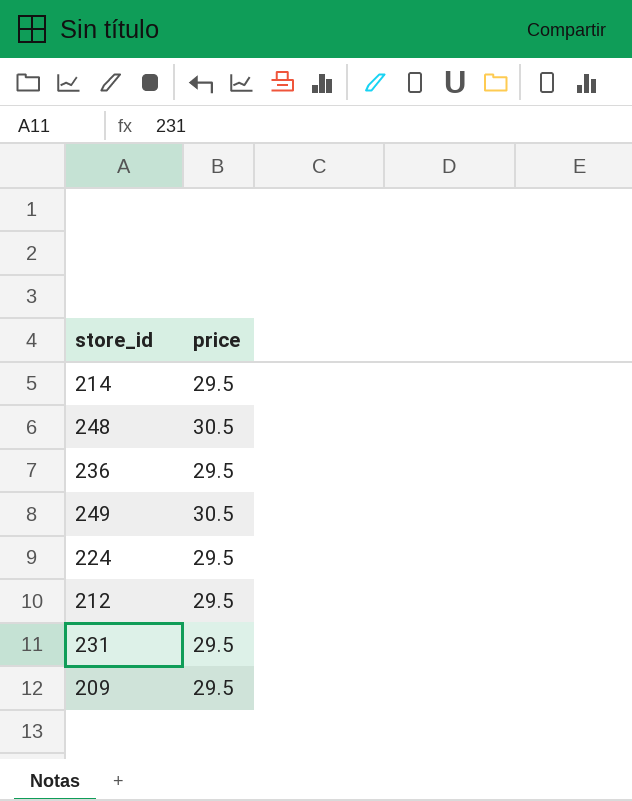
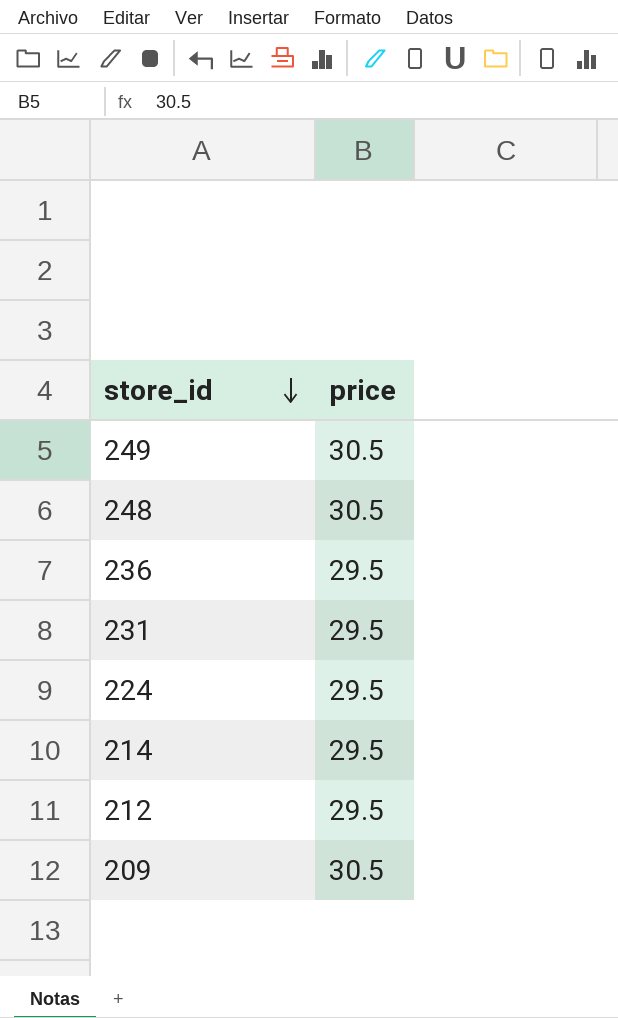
row order: none -> store_id descending
209 | price: 29.5 -> 30.5

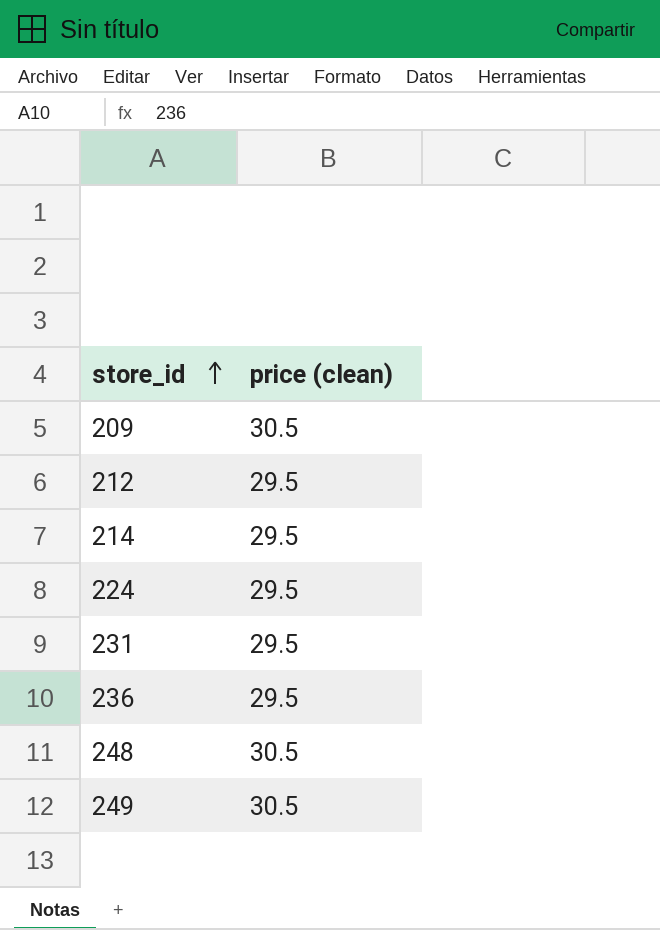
row order: store_id descending -> store_id ascending
column name: price -> price (clean)

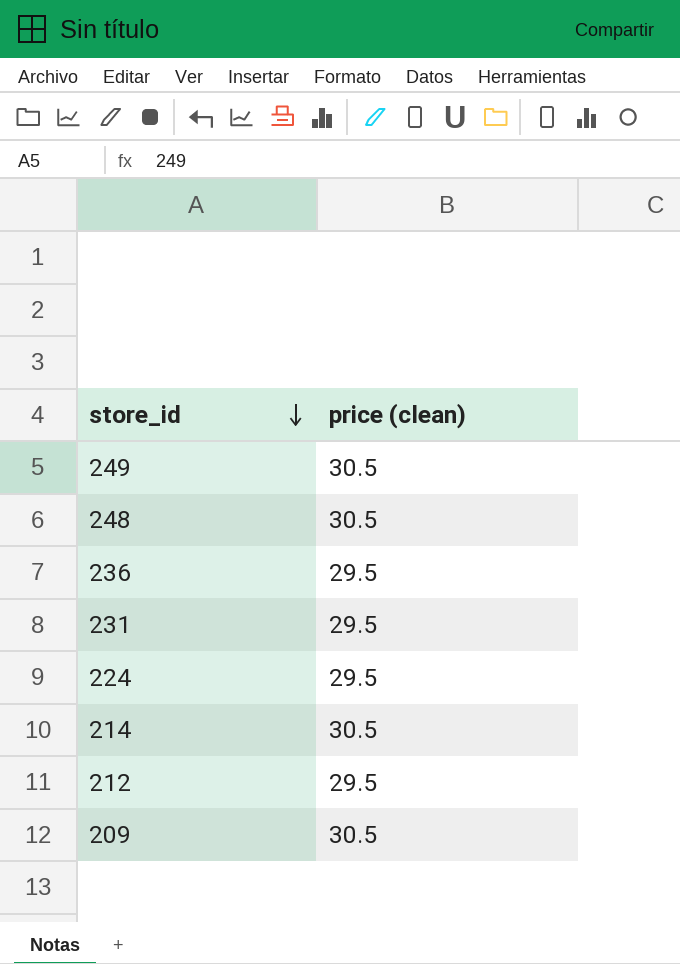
row order: store_id ascending -> store_id descending
214 | price (clean): 29.5 -> 30.5

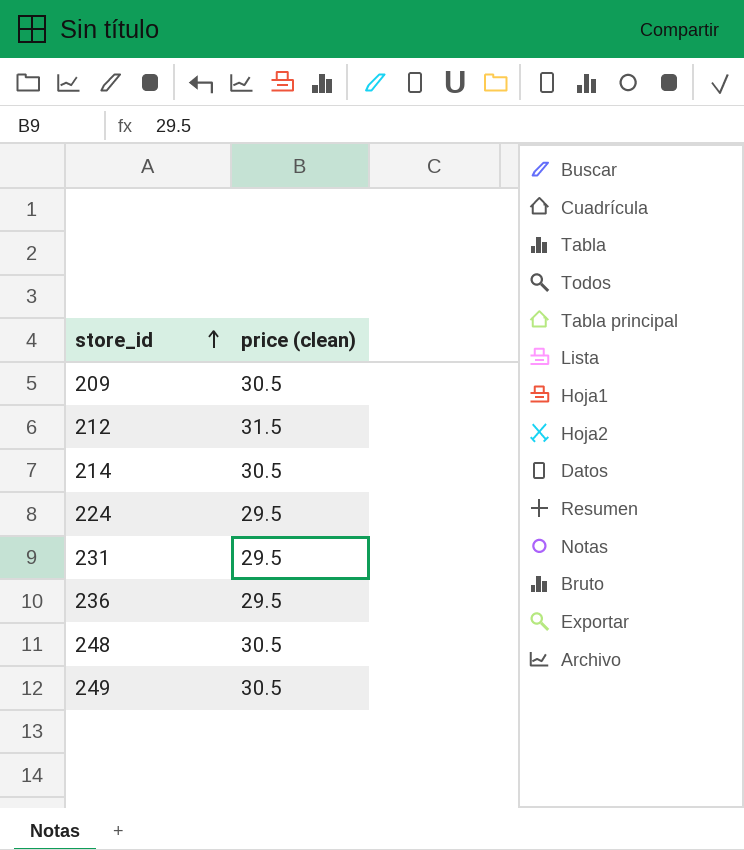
row order: store_id descending -> store_id ascending
212 | price (clean): 29.5 -> 31.5

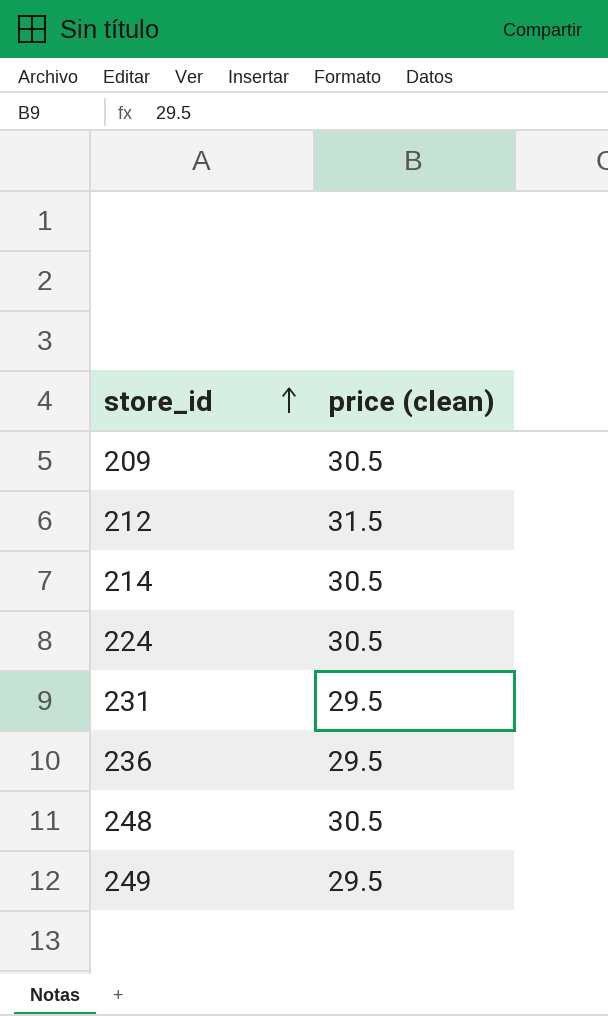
224 | price (clean): 29.5 -> 30.5
249 | price (clean): 30.5 -> 29.5

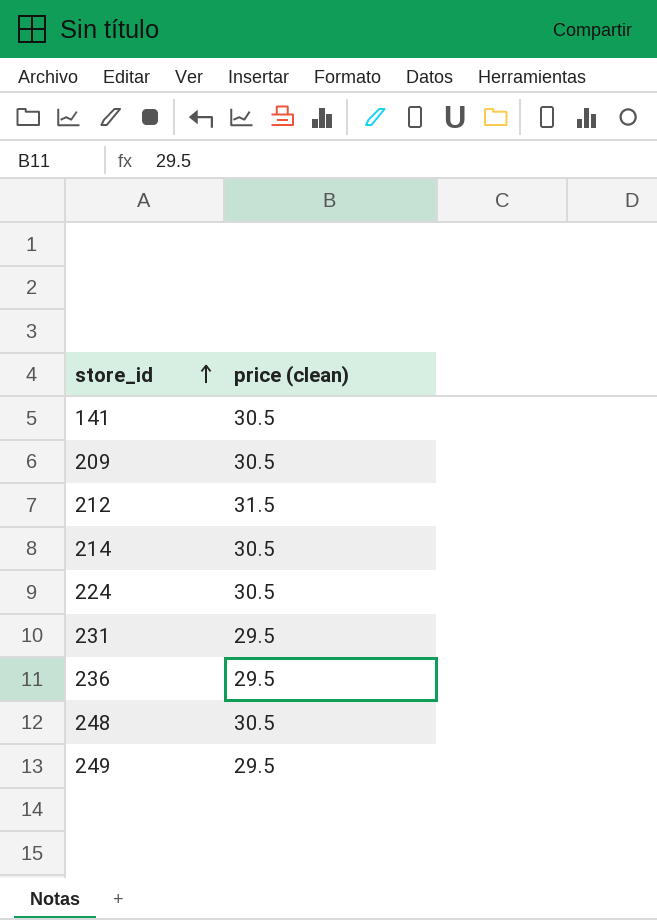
row 141: none -> 30.5

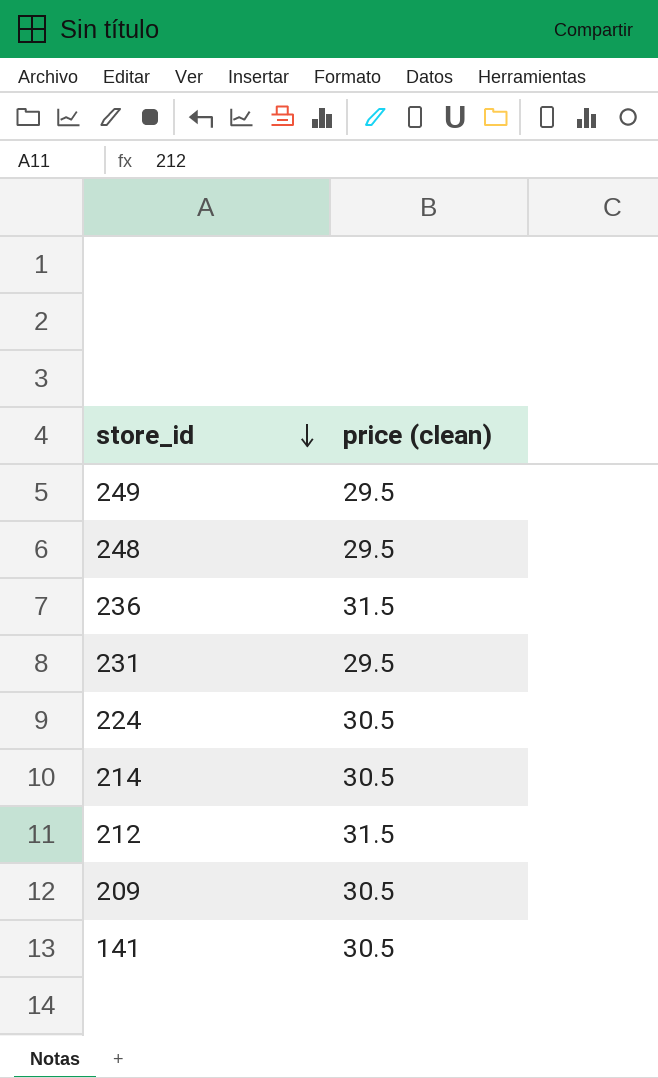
row order: store_id ascending -> store_id descending
248 | price (clean): 30.5 -> 29.5
236 | price (clean): 29.5 -> 31.5

